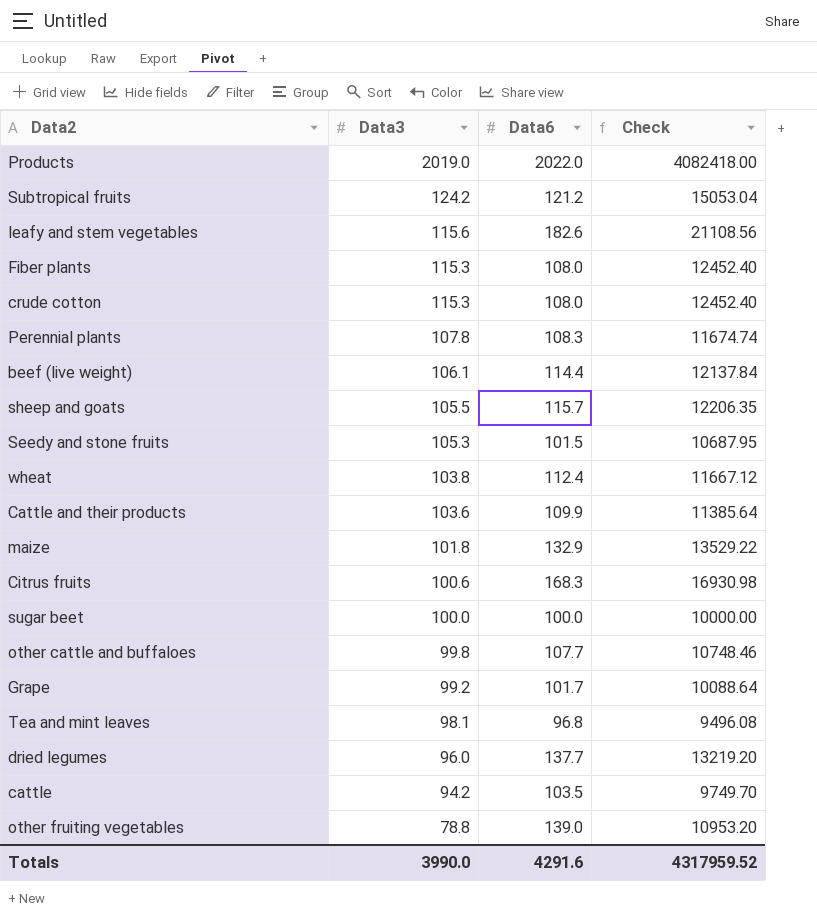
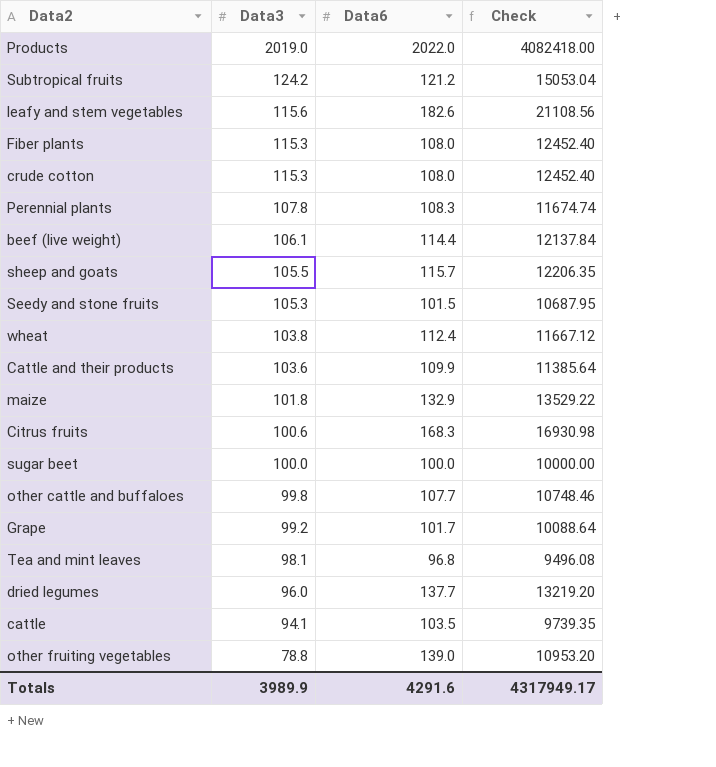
cattle | Data3: 94.2 -> 94.1
cattle | Check: 9749.70 -> 9739.35
Totals | Data3: 3990.0 -> 3989.9
Totals | Check: 4317959.52 -> 4317949.17

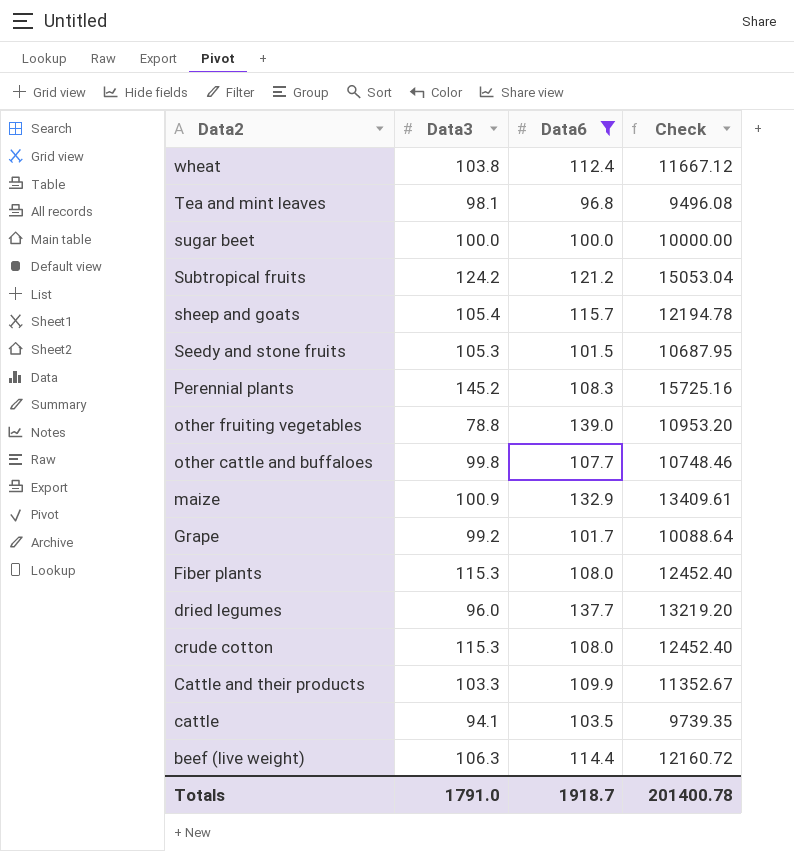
filter: none -> Data6 <= 139.0
row order: Data3 descending -> Data2 descending
sheep and goats | Data3: 105.5 -> 105.4
sheep and goats | Check: 12206.35 -> 12194.78
Perennial plants | Data3: 107.8 -> 145.2
Perennial plants | Check: 11674.74 -> 15725.16
maize | Data3: 101.8 -> 100.9
maize | Check: 13529.22 -> 13409.61
Cattle and their products | Data3: 103.6 -> 103.3
Cattle and their products | Check: 11385.64 -> 11352.67
beef (live weight) | Data3: 106.1 -> 106.3
beef (live weight) | Check: 12137.84 -> 12160.72
Totals | Data3: 3989.9 -> 1791.0
Totals | Data6: 4291.6 -> 1918.7
Totals | Check: 4317949.17 -> 201400.78

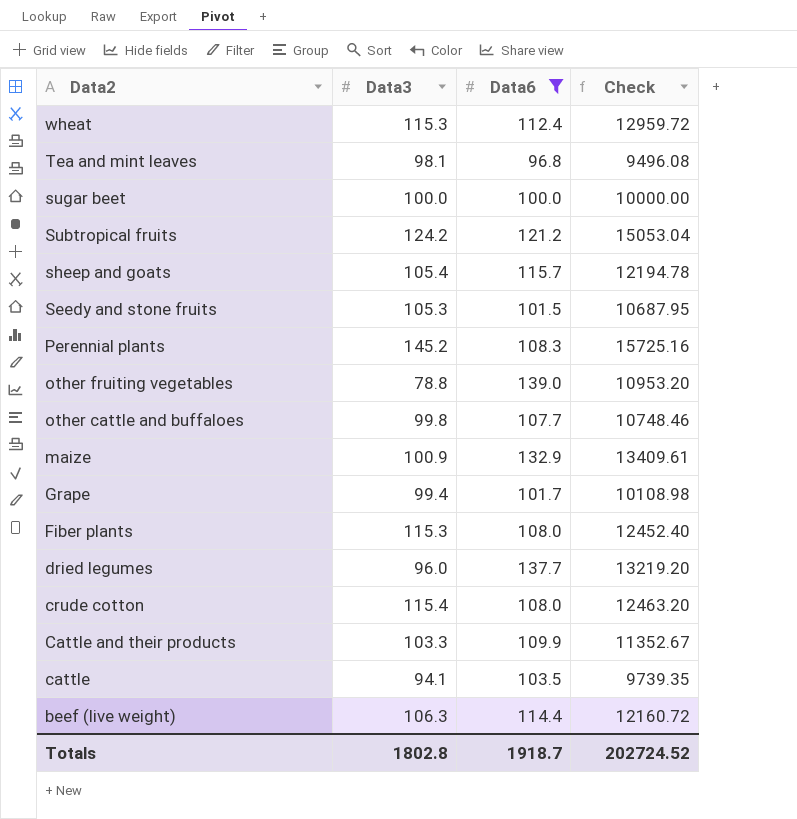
wheat | Data3: 103.8 -> 115.3
wheat | Check: 11667.12 -> 12959.72
Grape | Data3: 99.2 -> 99.4
Grape | Check: 10088.64 -> 10108.98
crude cotton | Data3: 115.3 -> 115.4
crude cotton | Check: 12452.40 -> 12463.20
Totals | Data3: 1791.0 -> 1802.8
Totals | Check: 201400.78 -> 202724.52

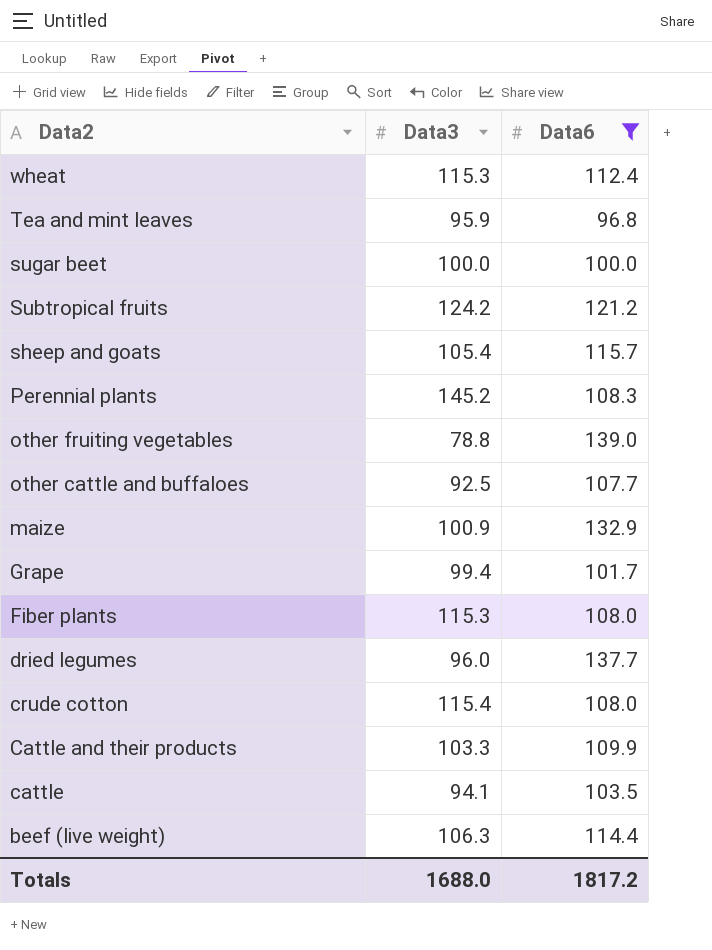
column Check | formula: [Data3] * [Data6] -> none
row Seedy and stone fruits: 105.3 | 101.5 | 10687.95 -> none
Tea and mint leaves | Data3: 98.1 -> 95.9
other cattle and buffaloes | Data3: 99.8 -> 92.5
Totals | Data3: 1802.8 -> 1688.0
Totals | Data6: 1918.7 -> 1817.2

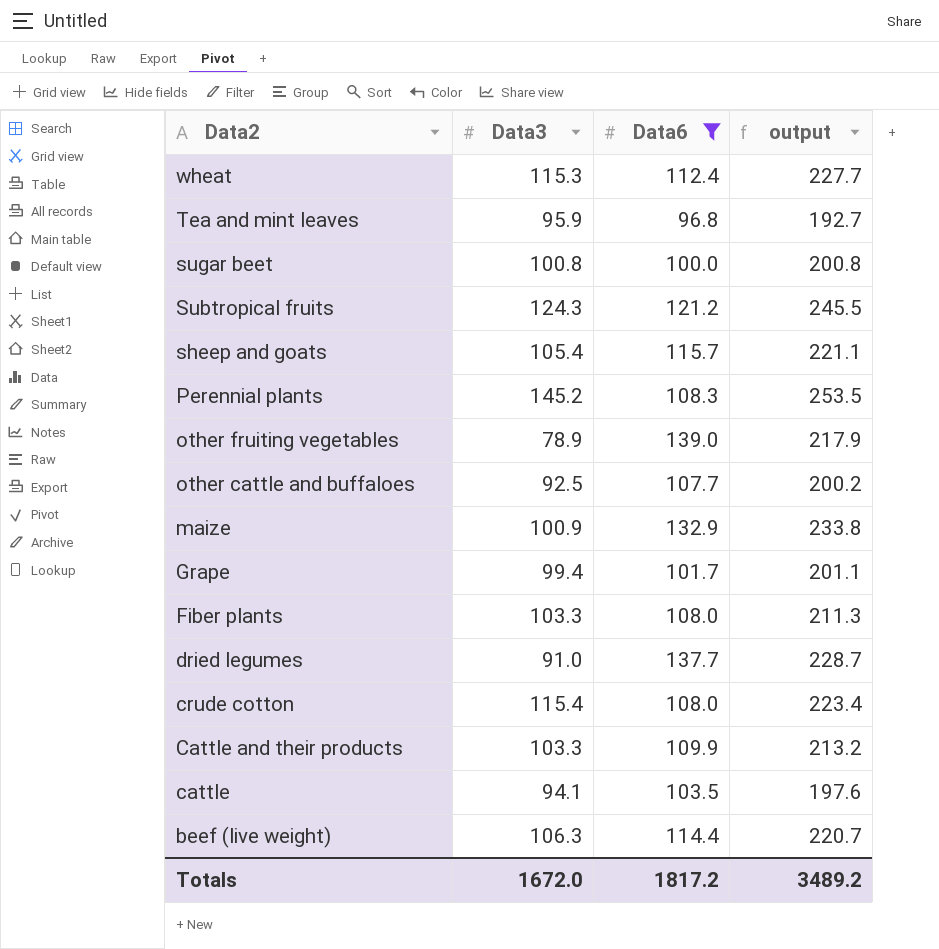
column output | formula: none -> [Data3] + [Data6]
sugar beet | Data3: 100.0 -> 100.8
Subtropical fruits | Data3: 124.2 -> 124.3
other fruiting vegetables | Data3: 78.8 -> 78.9
Fiber plants | Data3: 115.3 -> 103.3
dried legumes | Data3: 96.0 -> 91.0
Totals | Data3: 1688.0 -> 1672.0

